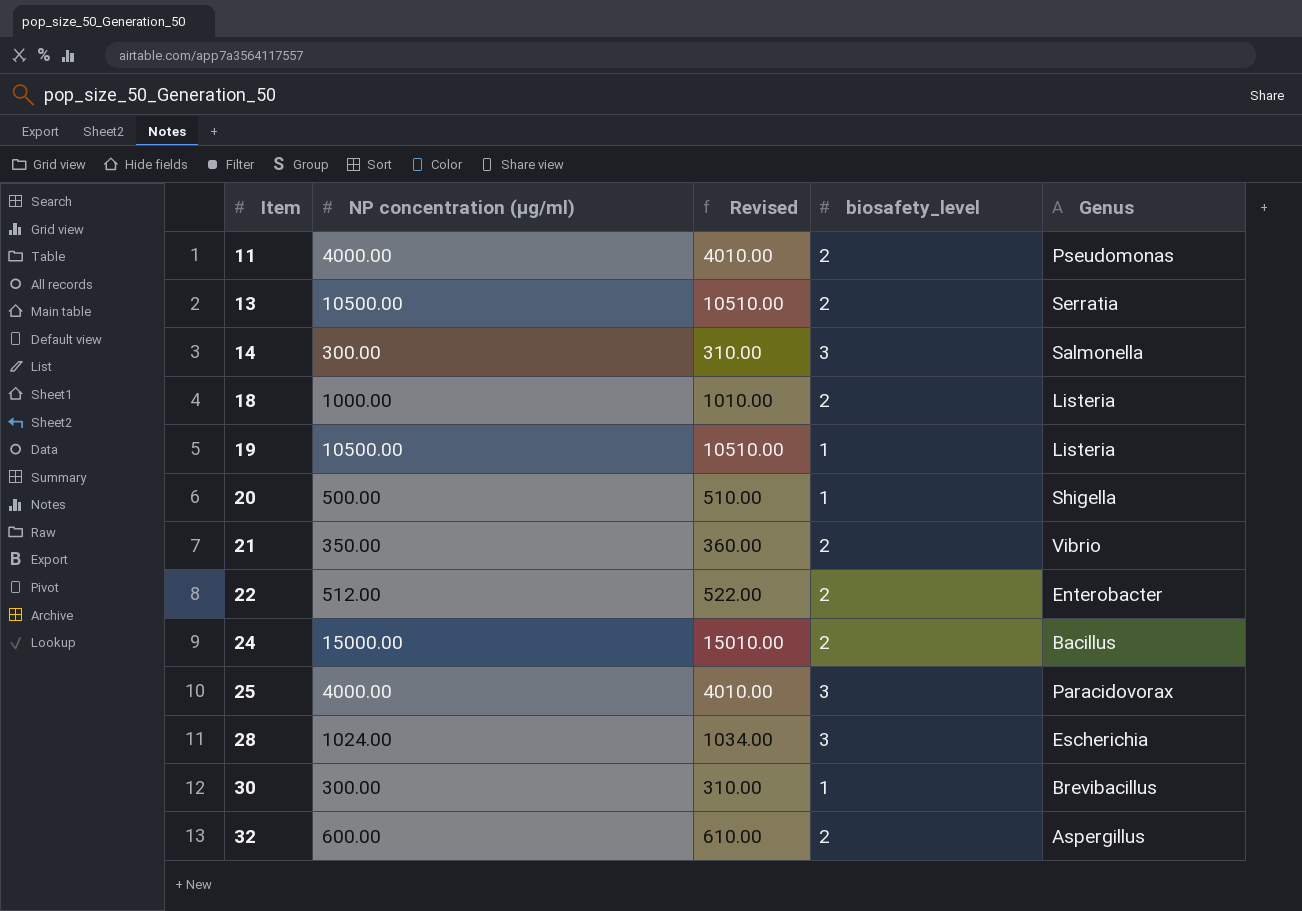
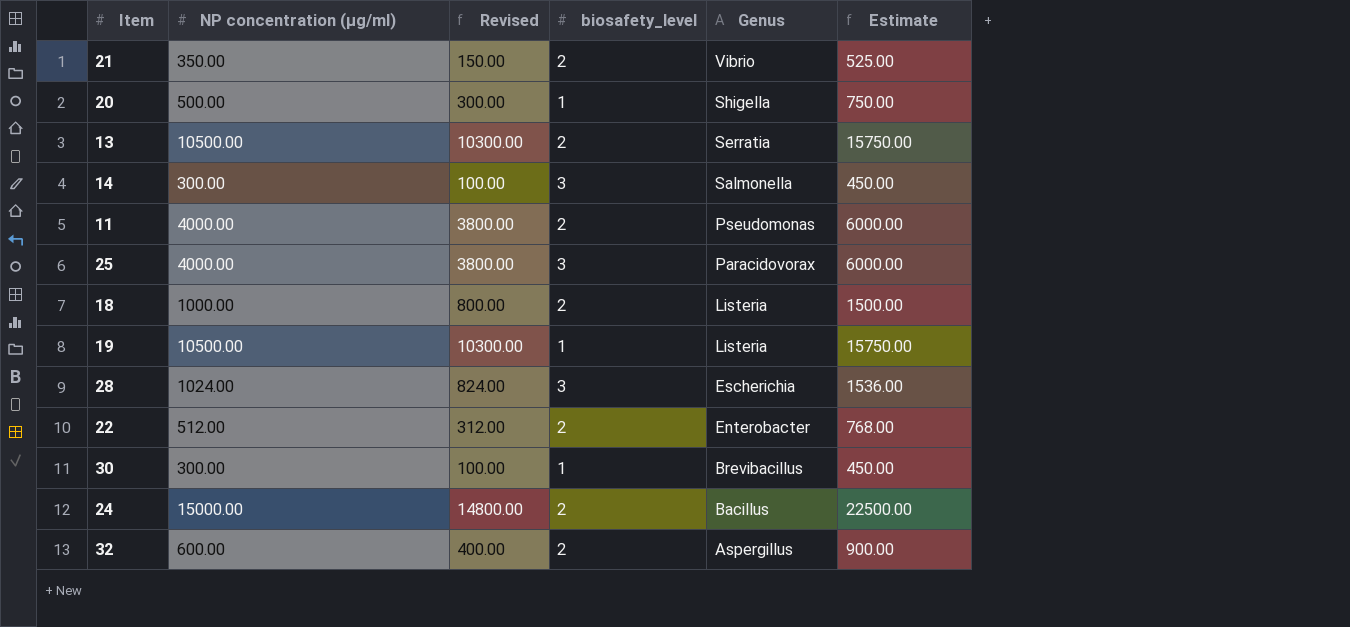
row order: Item ascending -> Genus descending
column Revised | formula: [NP concentration (μg/ml)] + 10 -> [NP concentration (μg/ml)] - 200
column Estimate | formula: none -> [NP concentration (μg/ml)] * 1.5

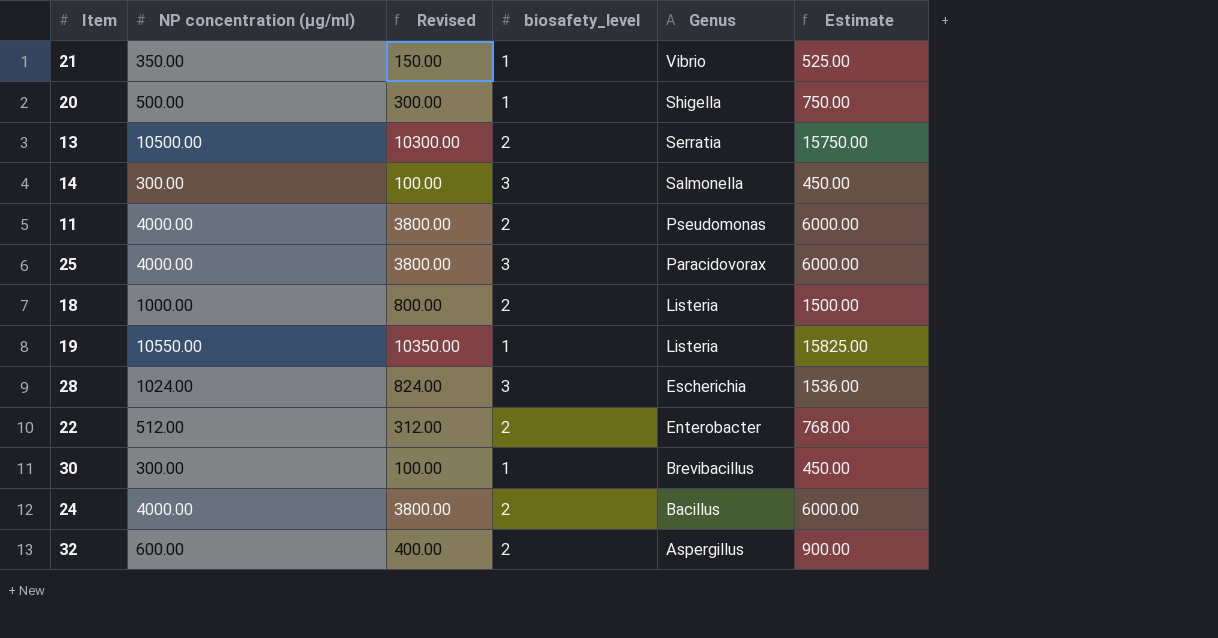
21 | biosafety_level: 2 -> 1
19 | NP concentration (μg/ml): 10500.00 -> 10550.00
19 | Revised: 10300.00 -> 10350.00
19 | Estimate: 15750.00 -> 15825.00
24 | NP concentration (μg/ml): 15000.00 -> 4000.00
24 | Revised: 14800.00 -> 3800.00
24 | Estimate: 22500.00 -> 6000.00

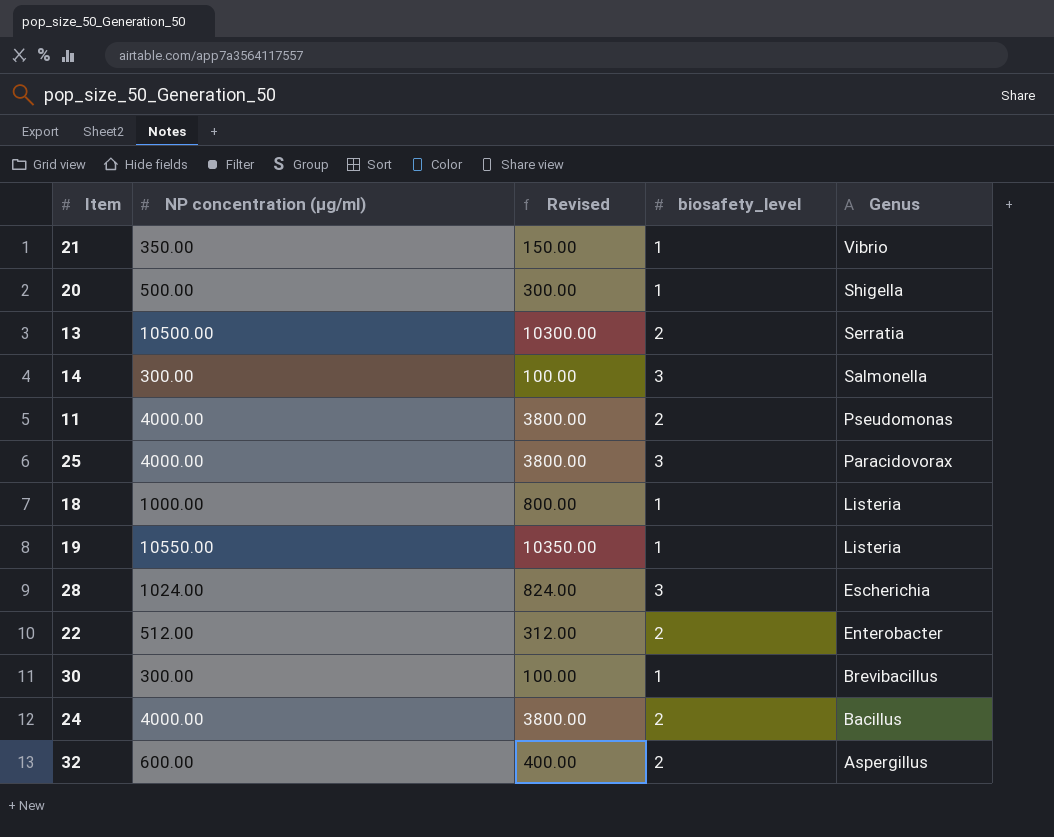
column Estimate | formula: [NP concentration (μg/ml)] * 1.5 -> none
18 | biosafety_level: 2 -> 1

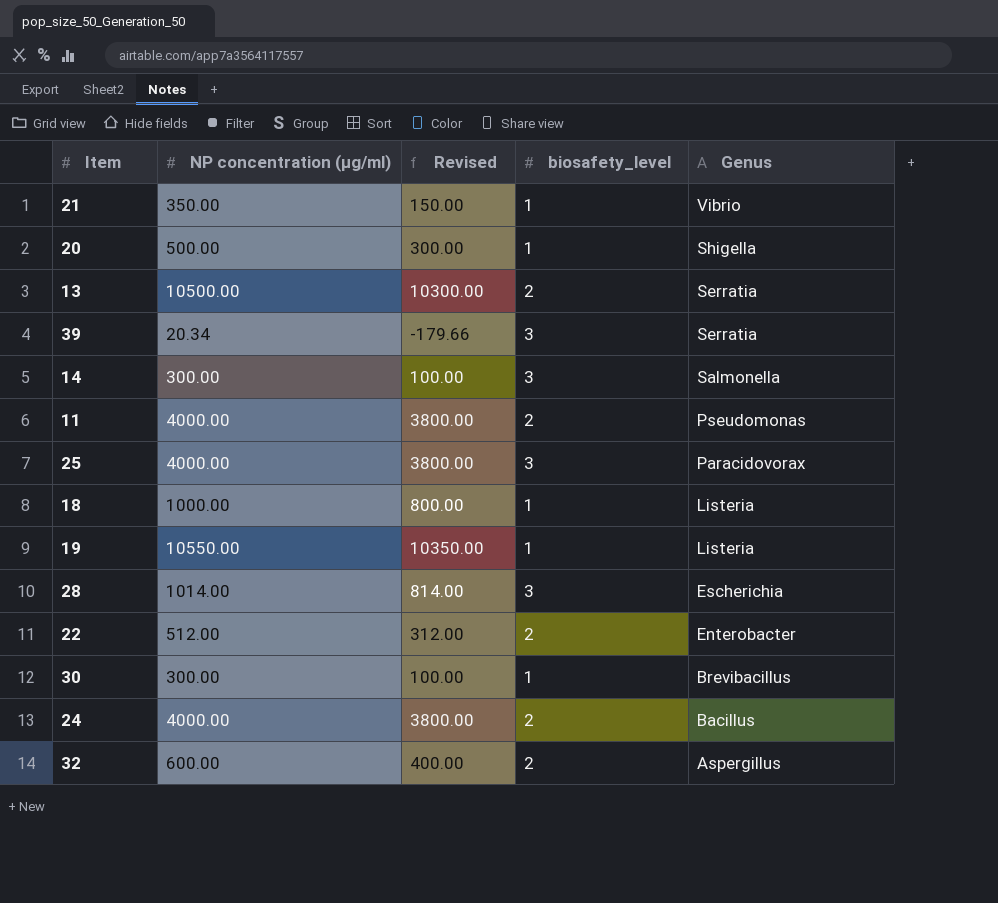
row 39: none -> 20.34 | -179.66 | 3 | Serratia
28 | NP concentration (μg/ml): 1024.00 -> 1014.00
28 | Revised: 824.00 -> 814.00

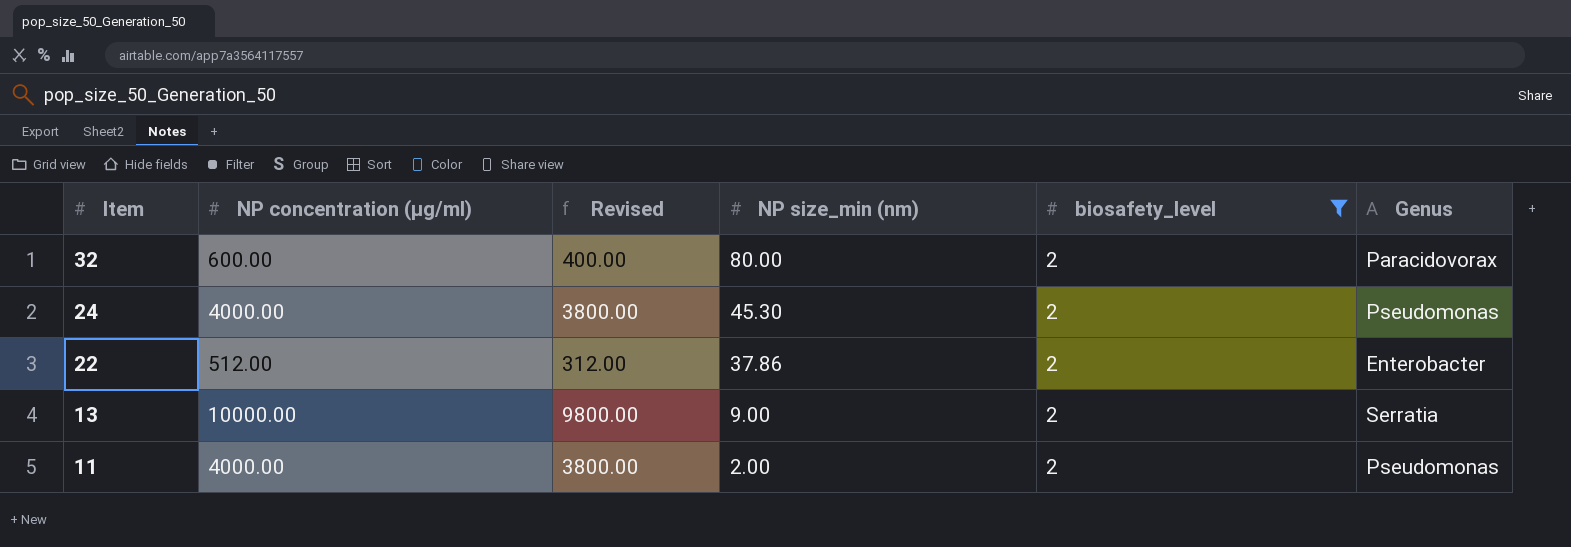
filter: none -> biosafety_level = 2
row order: Genus descending -> Item descending
column NP size_min (nm) | position: none -> 4
32 | Genus: Aspergillus -> Paracidovorax
24 | Genus: Bacillus -> Pseudomonas
13 | NP concentration (μg/ml): 10500.00 -> 10000.00
13 | Revised: 10300.00 -> 9800.00

